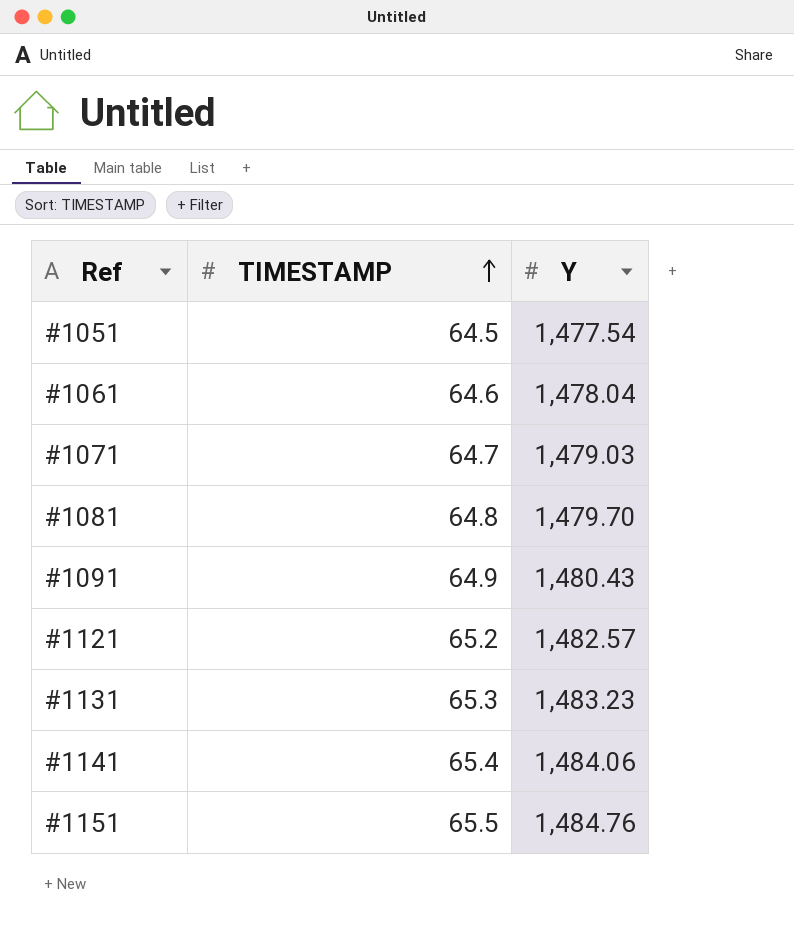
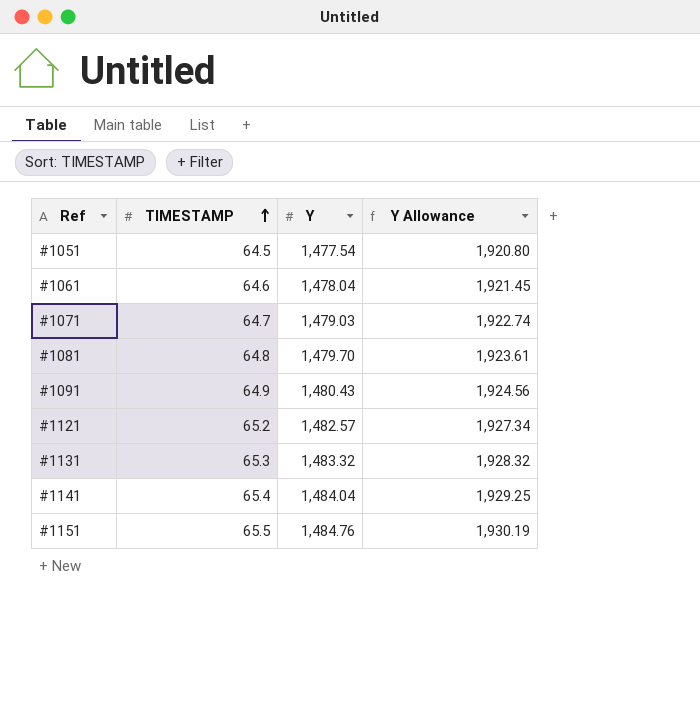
column Y Allowance | formula: none -> [Y] * 1.3
#1131 | Y: 1,483.23 -> 1,483.32
#1141 | Y: 1,484.06 -> 1,484.04

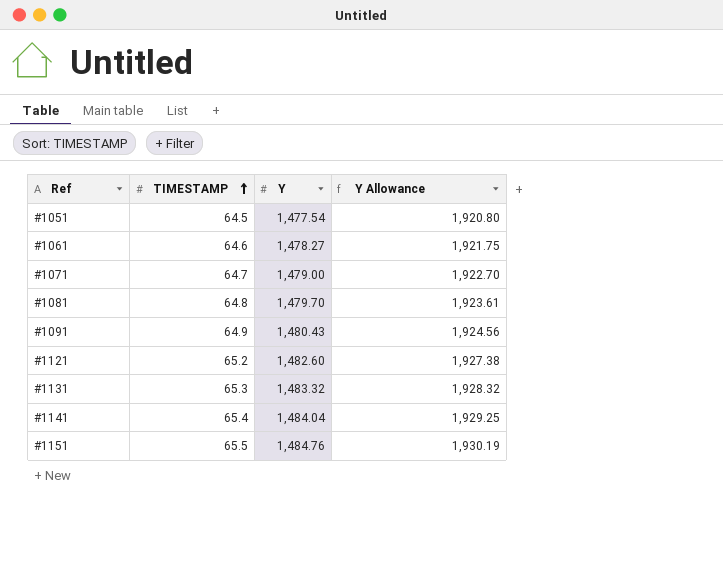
#1061 | Y: 1,478.04 -> 1,478.27
#1061 | Y Allowance: 1,921.45 -> 1,921.75
#1071 | Y: 1,479.03 -> 1,479.00
#1071 | Y Allowance: 1,922.74 -> 1,922.70
#1121 | Y: 1,482.57 -> 1,482.60
#1121 | Y Allowance: 1,927.34 -> 1,927.38

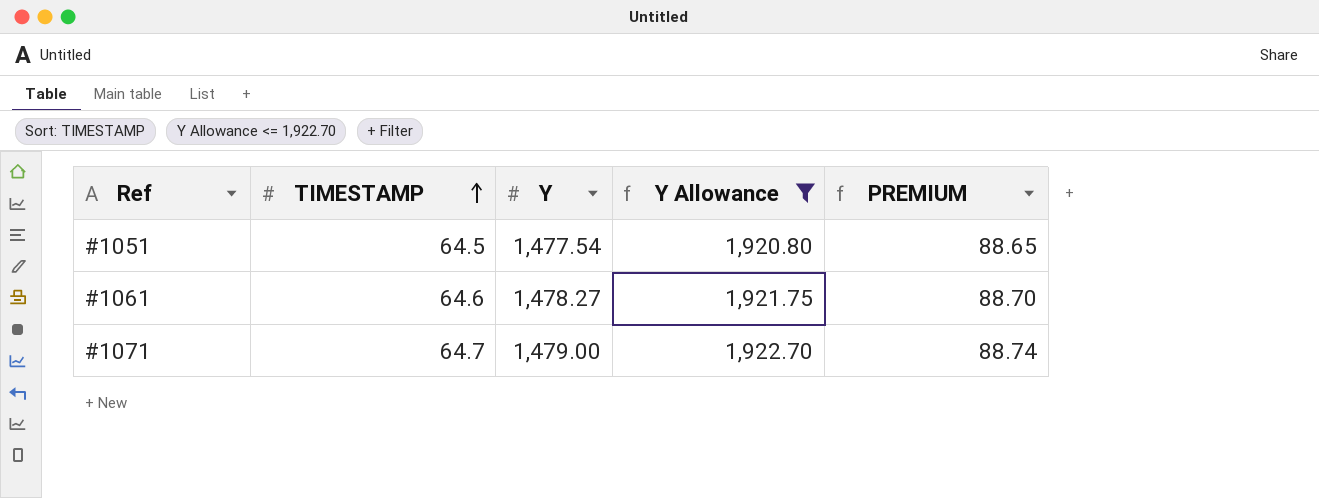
filter: none -> Y Allowance <= 1,922.70
column PREMIUM | formula: none -> [Y] * 0.06

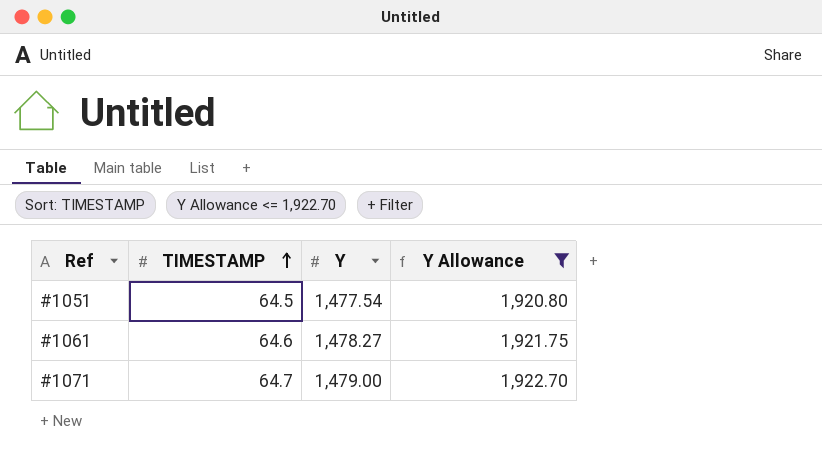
column PREMIUM | formula: [Y] * 0.06 -> none

